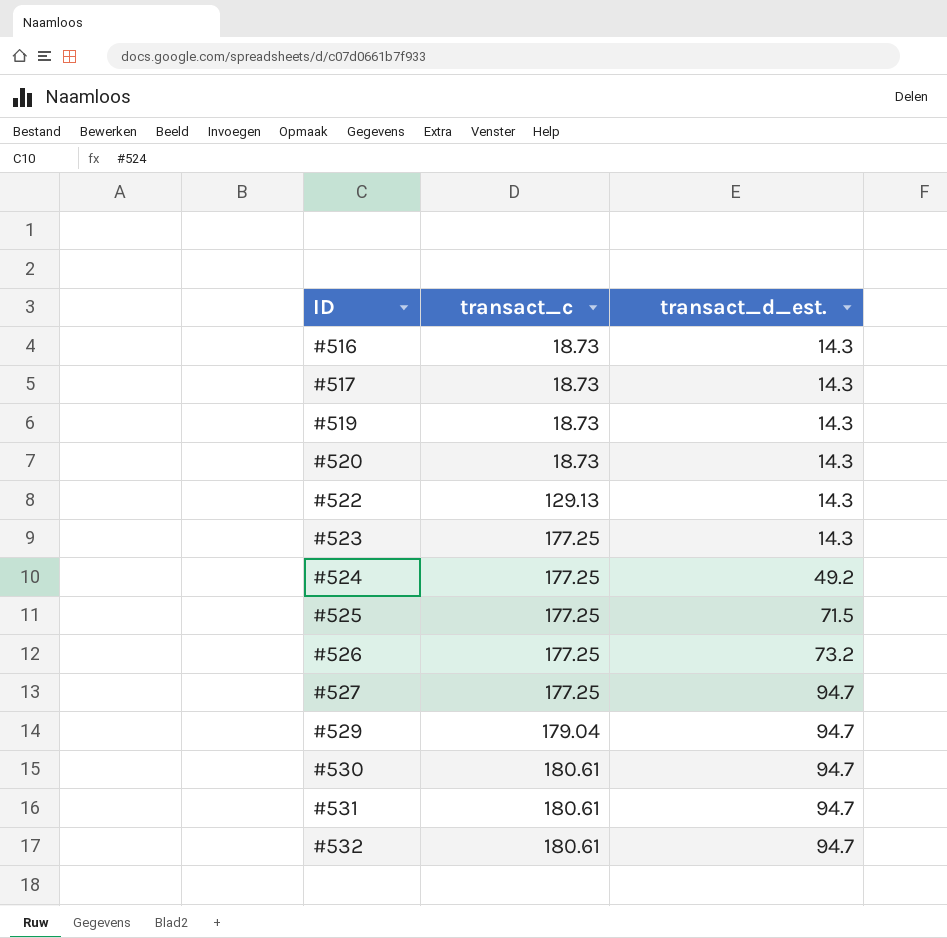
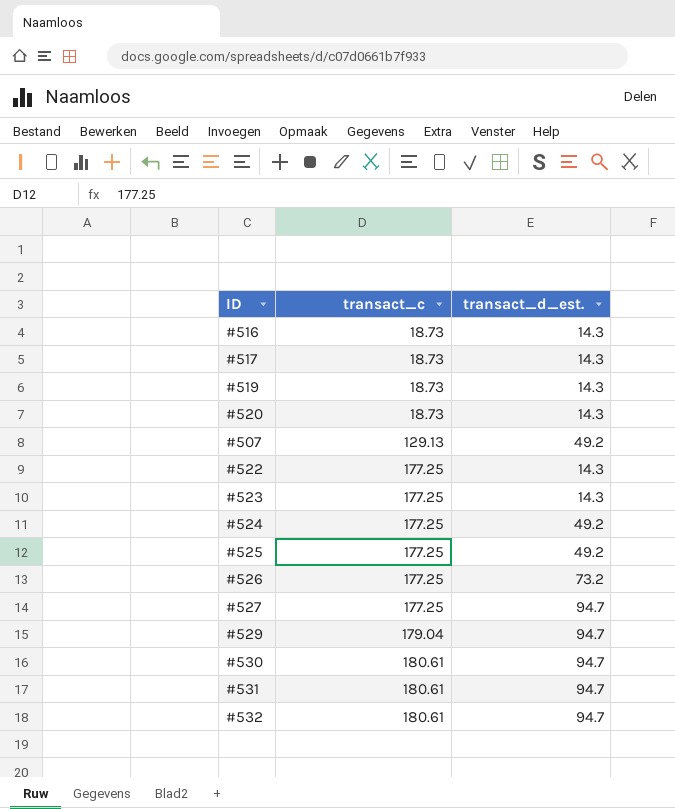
row #507: none -> 129.13 | 49.2
#522 | transact_c: 129.13 -> 177.25
#525 | transact_d_est.: 71.5 -> 49.2

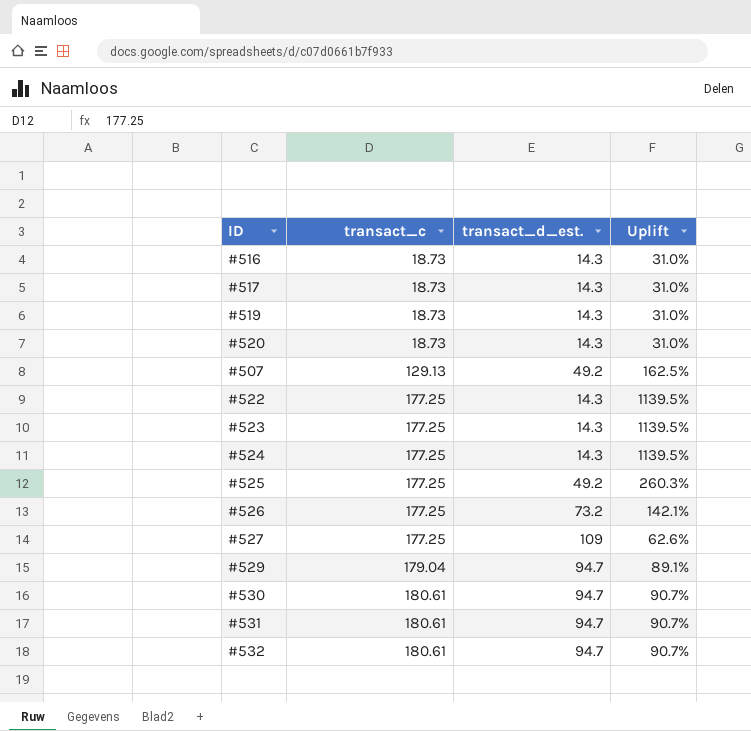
column Uplift | formula: none -> ([transact_c] - [transact_d_est.]) / [transact_d_est.]
#524 | transact_d_est.: 49.2 -> 14.3
#527 | transact_d_est.: 94.7 -> 109

